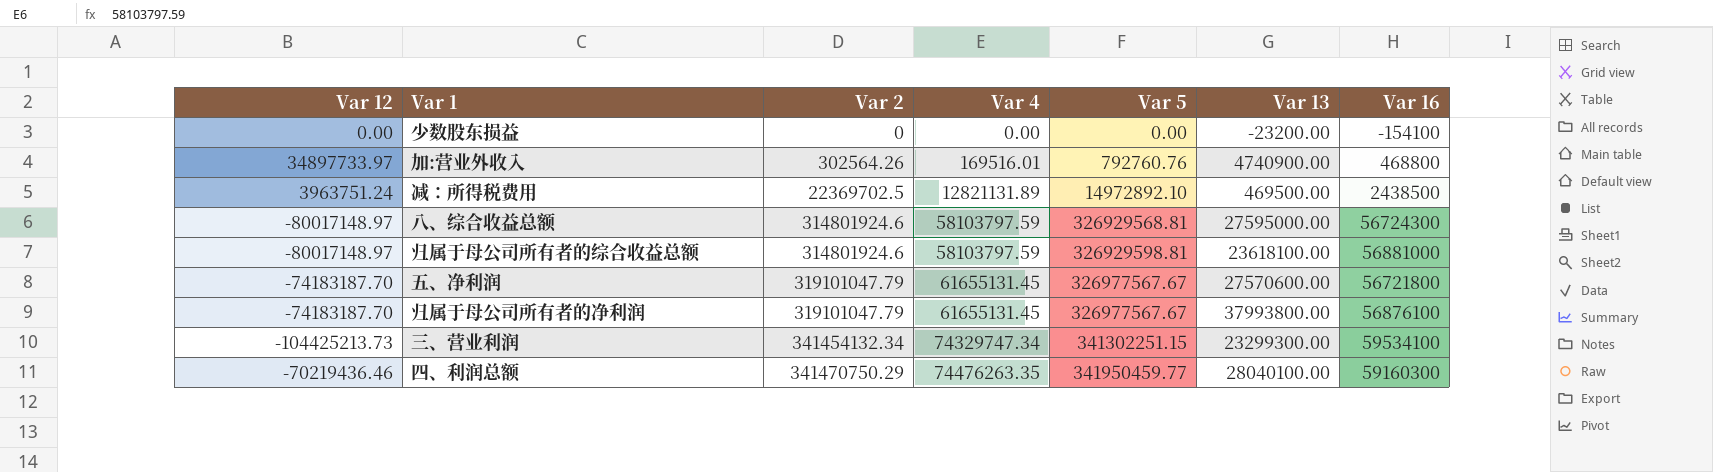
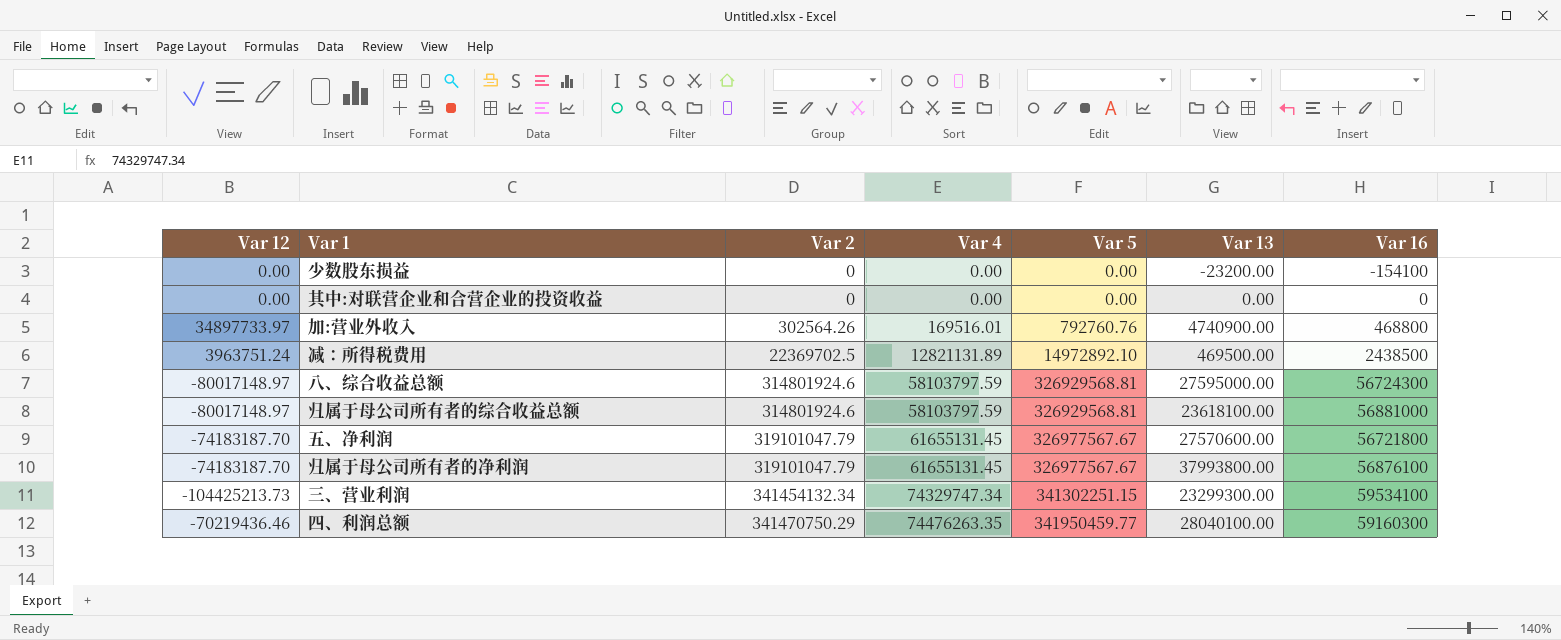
row 其中:对联营企业和合营企业的投资收益: none -> 0.00 | 0 | 0.00 | 0.00 | 0.00 | 0
归属于母公司所有者的综合收益总额 | Var 5: 326929598.81 -> 326929568.81

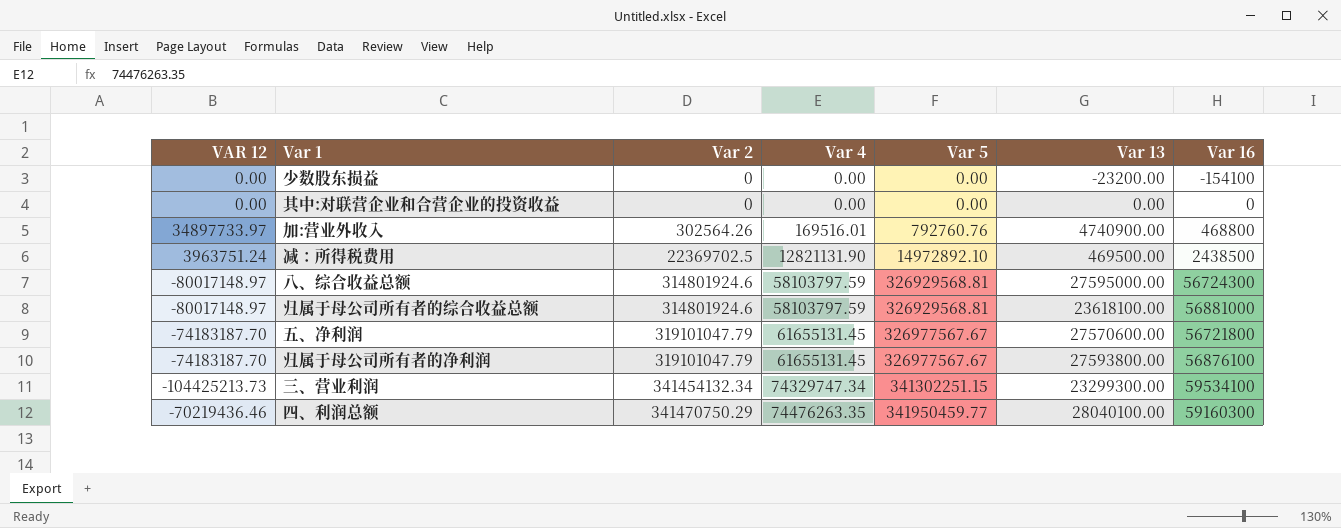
column name: Var 12 -> VAR 12
减：所得税费用 | Var 4: 12821131.89 -> 12821131.90
归属于母公司所有者的净利润 | Var 13: 37993800.00 -> 27593800.00

